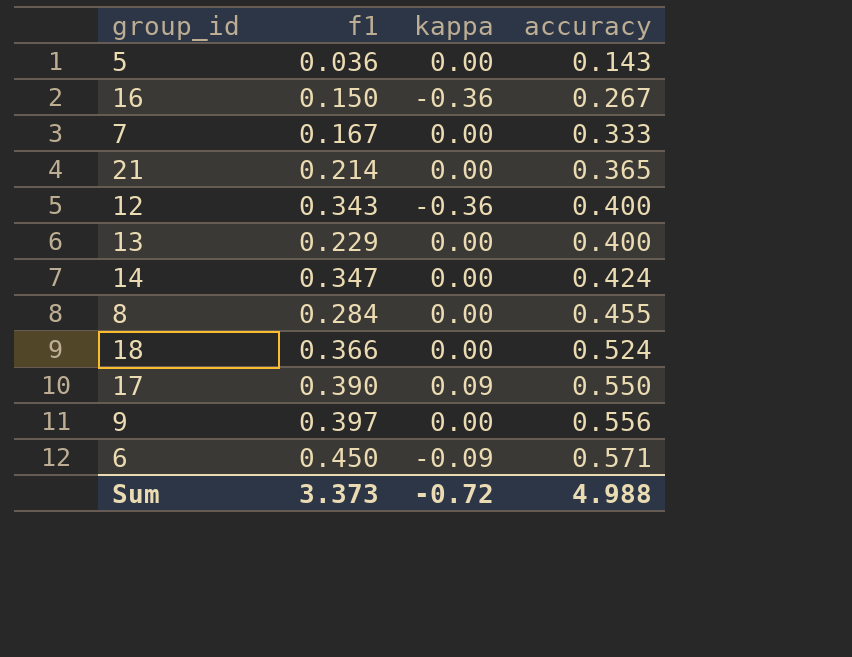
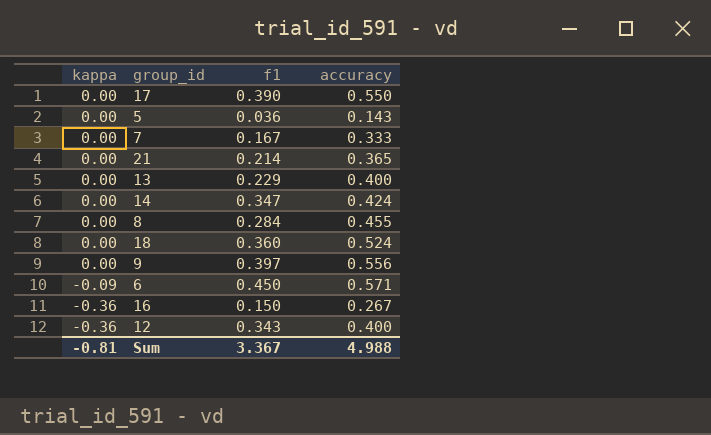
row order: accuracy ascending -> kappa descending
column kappa | position: 3 -> 1
17 | kappa: 0.09 -> 0.00
18 | f1: 0.366 -> 0.360
Sum | kappa: -0.72 -> -0.81
Sum | f1: 3.373 -> 3.367

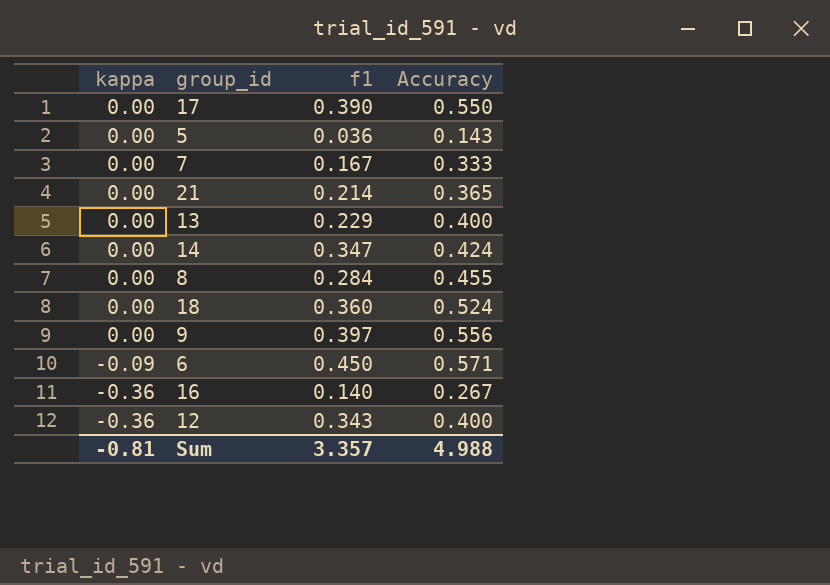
column name: accuracy -> Accuracy
16 | f1: 0.150 -> 0.140
Sum | f1: 3.367 -> 3.357

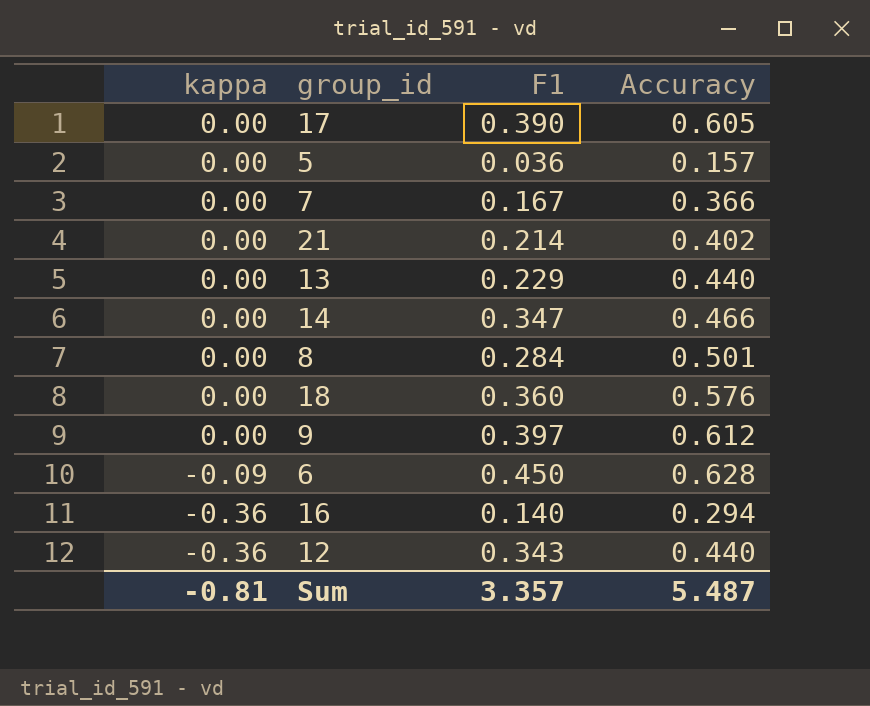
column name: f1 -> F1
17 | Accuracy: 0.550 -> 0.605
5 | Accuracy: 0.143 -> 0.157
7 | Accuracy: 0.333 -> 0.366
21 | Accuracy: 0.365 -> 0.402
13 | Accuracy: 0.400 -> 0.440
14 | Accuracy: 0.424 -> 0.466
8 | Accuracy: 0.455 -> 0.501
18 | Accuracy: 0.524 -> 0.576
9 | Accuracy: 0.556 -> 0.612
6 | Accuracy: 0.571 -> 0.628
16 | Accuracy: 0.267 -> 0.294
12 | Accuracy: 0.400 -> 0.440
Sum | Accuracy: 4.988 -> 5.487

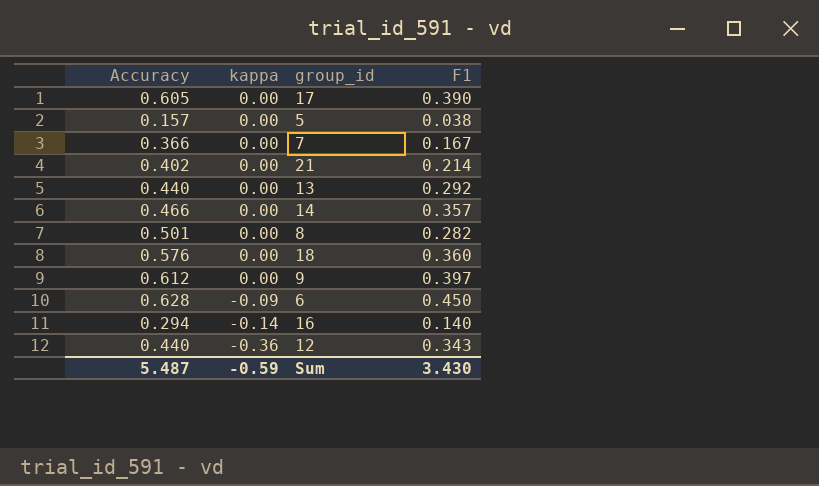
column Accuracy | position: 4 -> 1
5 | F1: 0.036 -> 0.038
13 | F1: 0.229 -> 0.292
14 | F1: 0.347 -> 0.357
8 | F1: 0.284 -> 0.282
16 | kappa: -0.36 -> -0.14
Sum | kappa: -0.81 -> -0.59
Sum | F1: 3.357 -> 3.430

